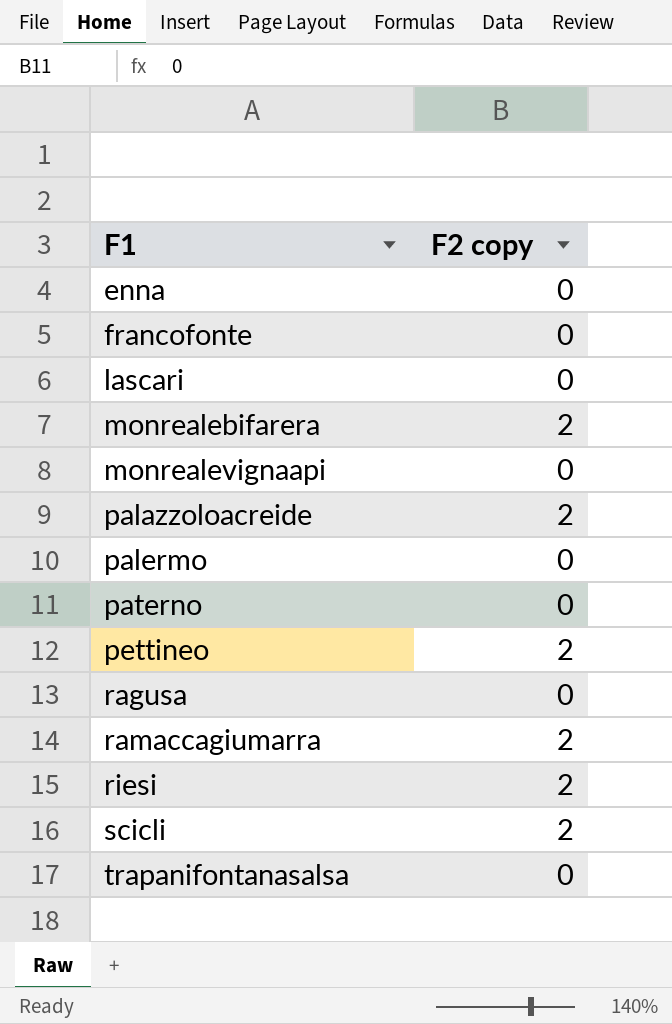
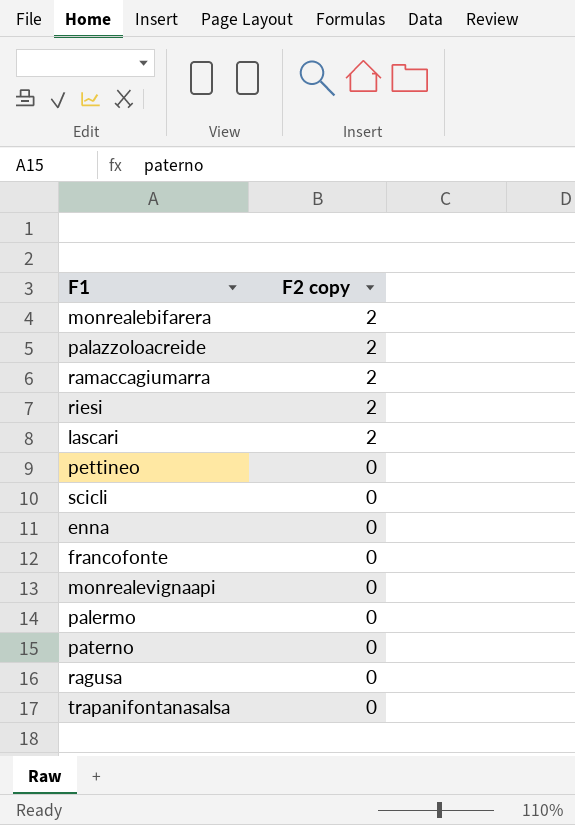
row order: F1 ascending -> F2 copy descending
lascari | F2 copy: 0 -> 2
pettineo | F2 copy: 2 -> 0
scicli | F2 copy: 2 -> 0

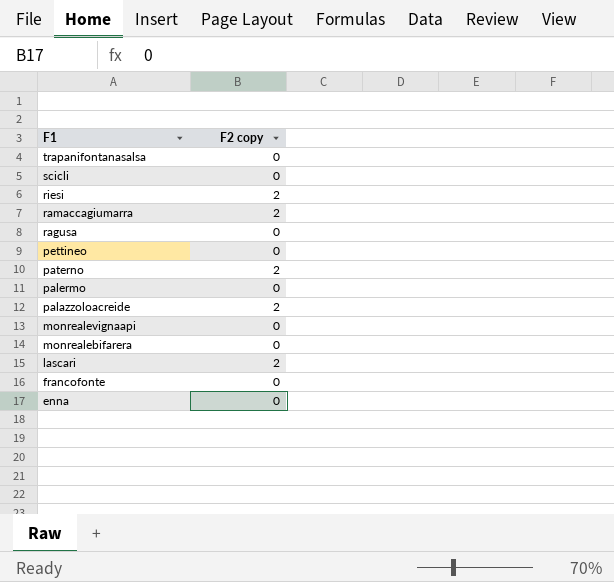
row order: F2 copy descending -> F1 descending
paterno | F2 copy: 0 -> 2
monrealebifarera | F2 copy: 2 -> 0

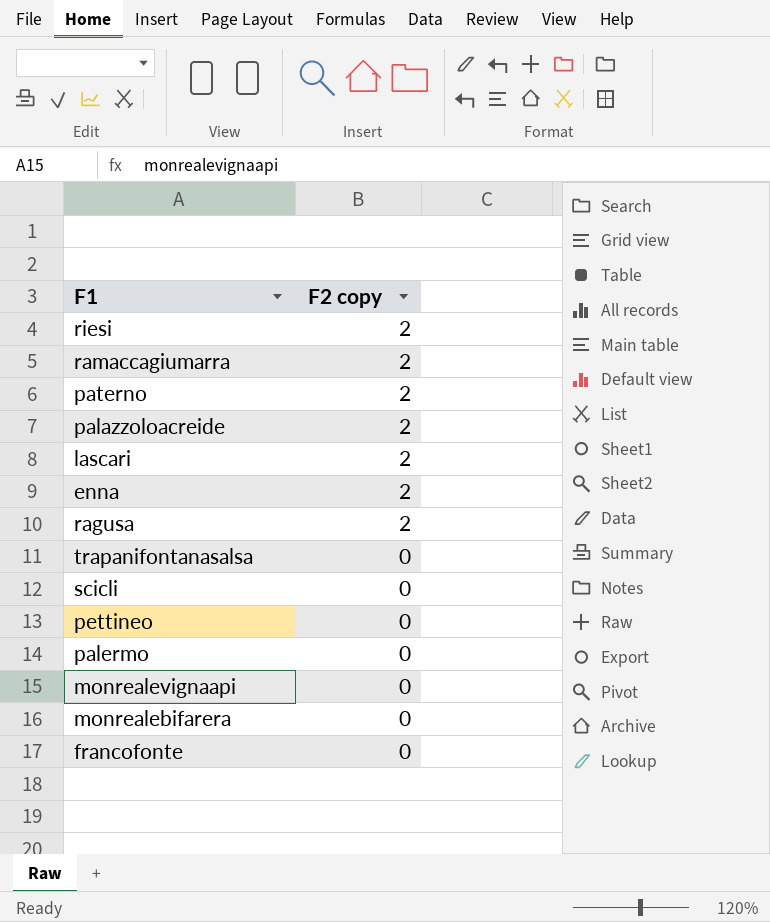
row order: F1 descending -> F2 copy descending
enna | F2 copy: 0 -> 2
ragusa | F2 copy: 0 -> 2

